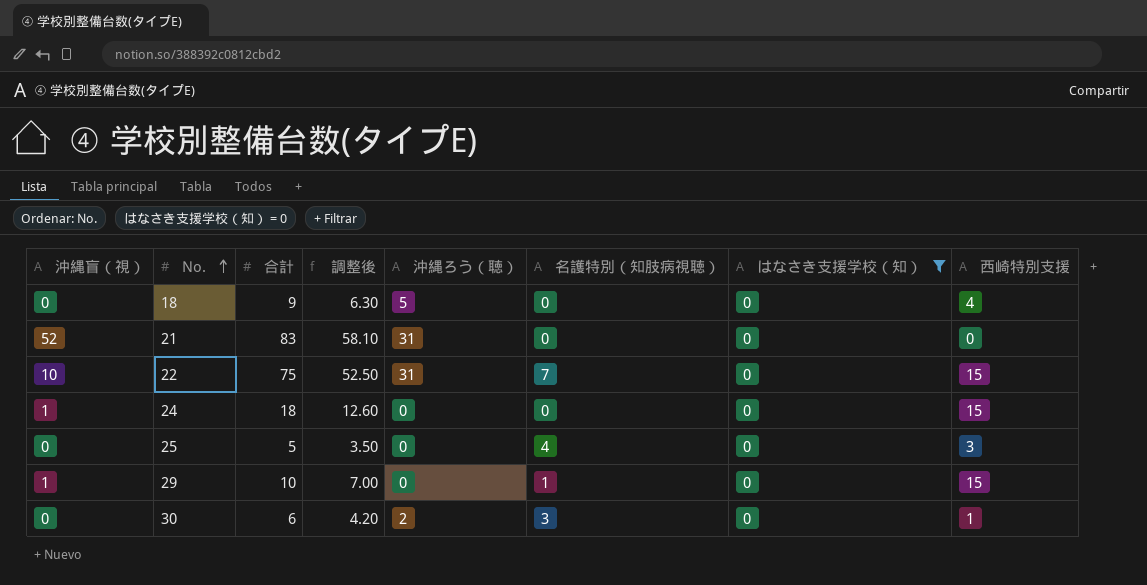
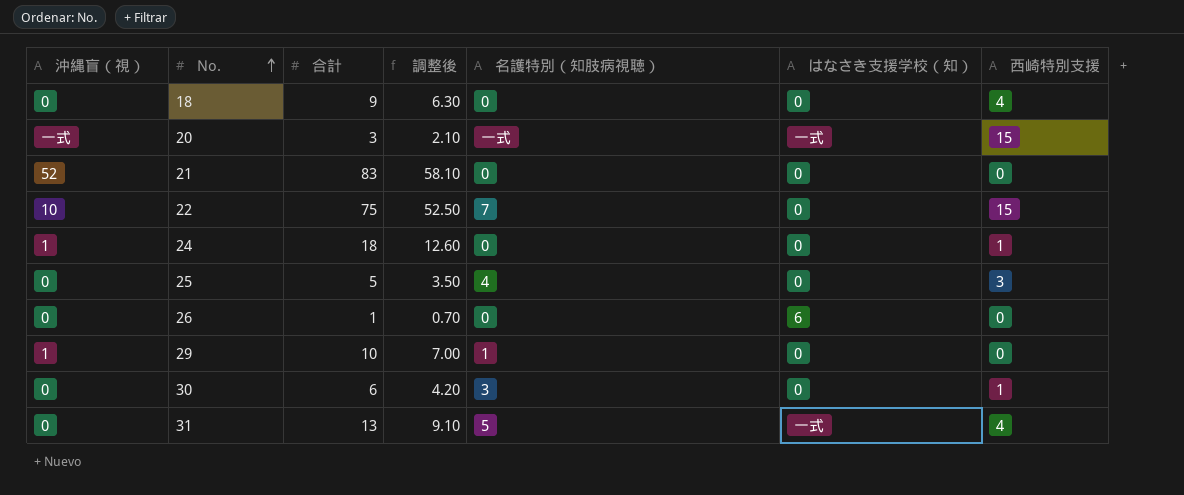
filter: はなさき支援学校（知） = 0 -> none
column 沖縄ろう（聴） | position: 5 -> none
24 | 西崎特別支援: 15 -> 1
29 | 西崎特別支援: 15 -> 0

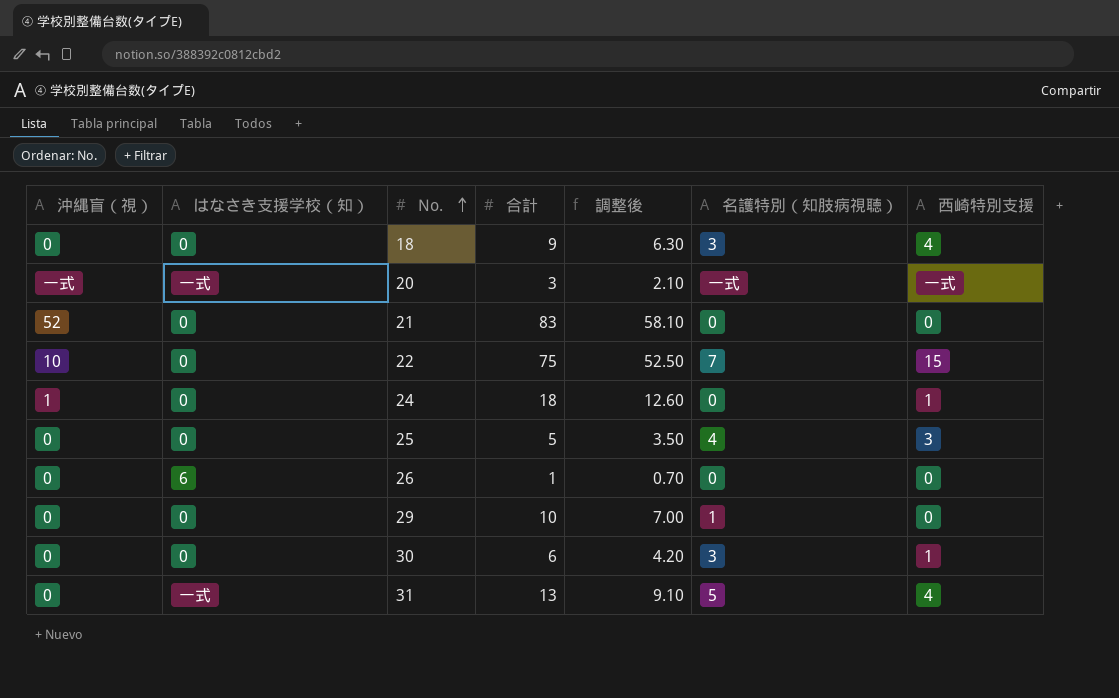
column はなさき支援学校（知） | position: 6 -> 2
18 | 名護特別（知肢病視聴）: 0 -> 3
20 | 西崎特別支援: 15 -> 一式
29 | 沖縄盲（視）: 1 -> 0

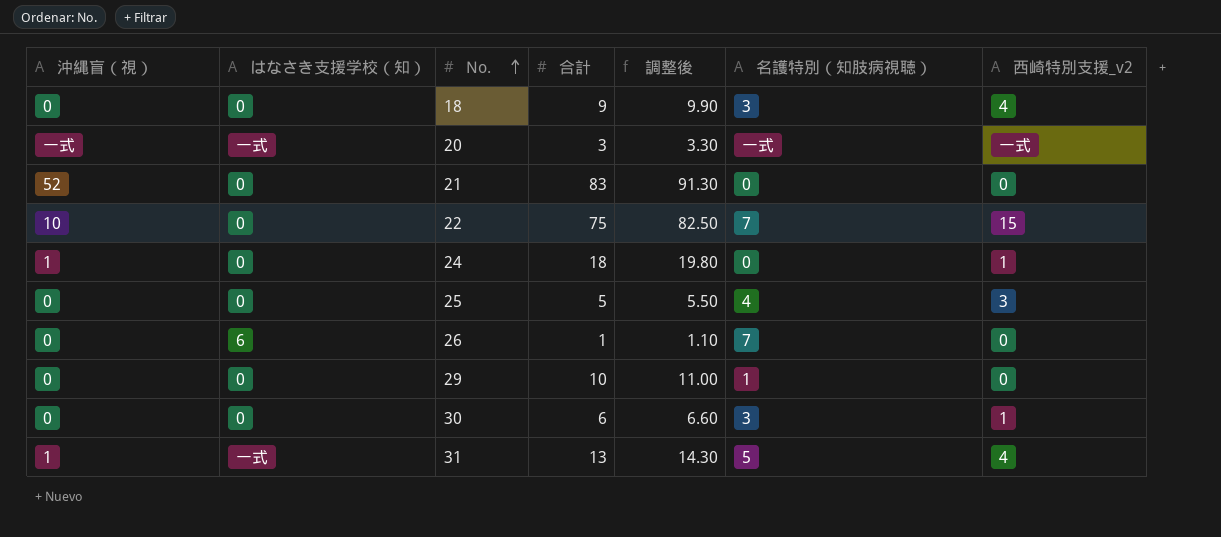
column 調整後 | formula: [合計] * 0.7 -> [合計] * 1.1
column name: 西崎特別支援 -> 西崎特別支援_v2
26 | 名護特別（知肢病視聴）: 0 -> 7
31 | 沖縄盲（視）: 0 -> 1

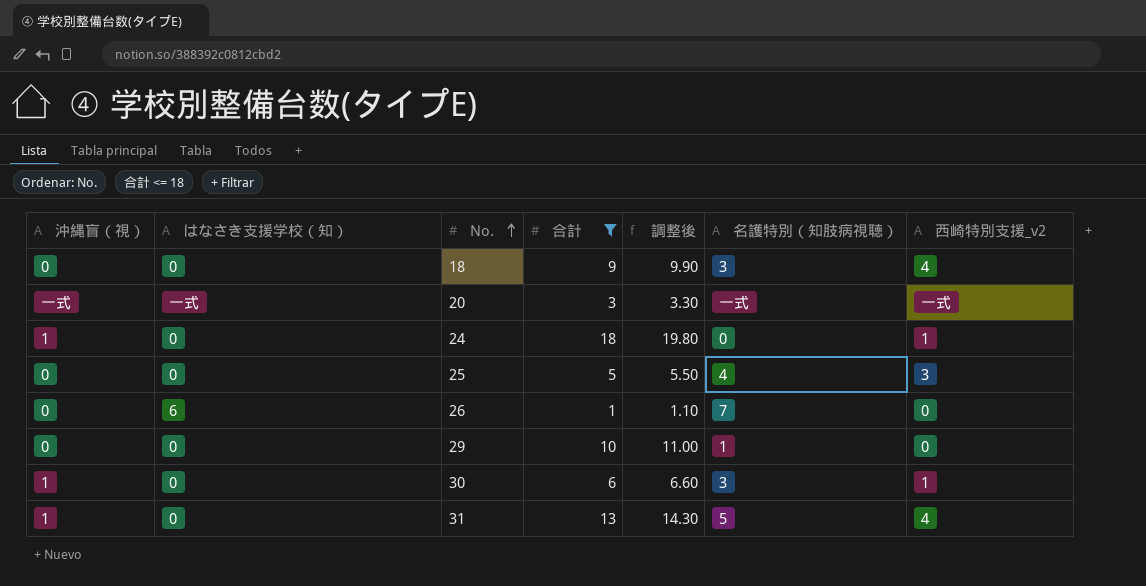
filter: none -> 合計 <= 18
30 | 沖縄盲（視）: 0 -> 1
31 | はなさき支援学校（知）: 一式 -> 0

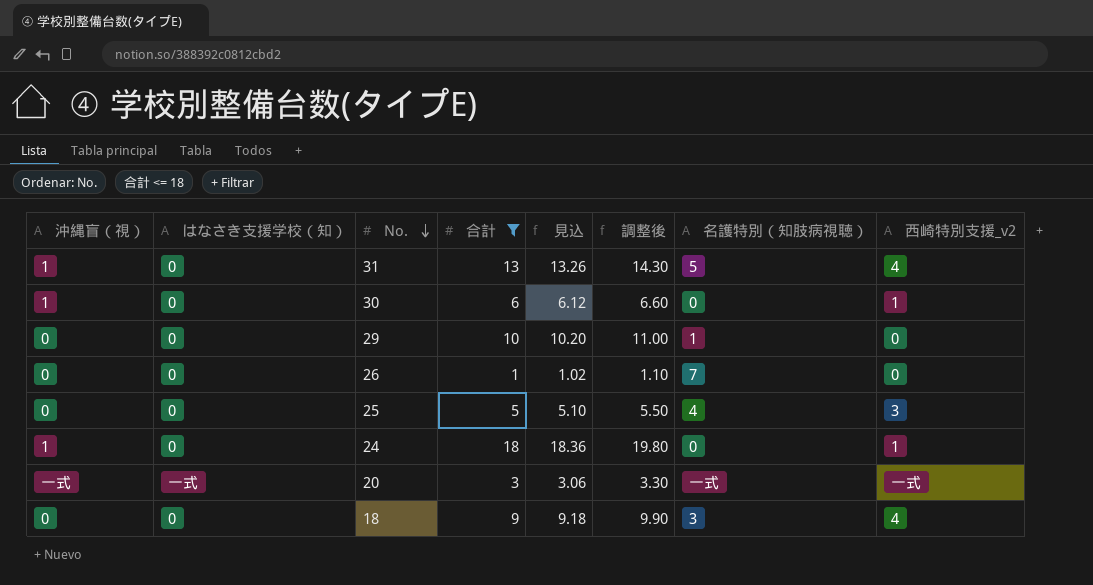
row order: No. ascending -> No. descending
column 見込 | formula: none -> [合計] * 1.02
30 | 名護特別（知肢病視聴）: 3 -> 0
26 | はなさき支援学校（知）: 6 -> 0

